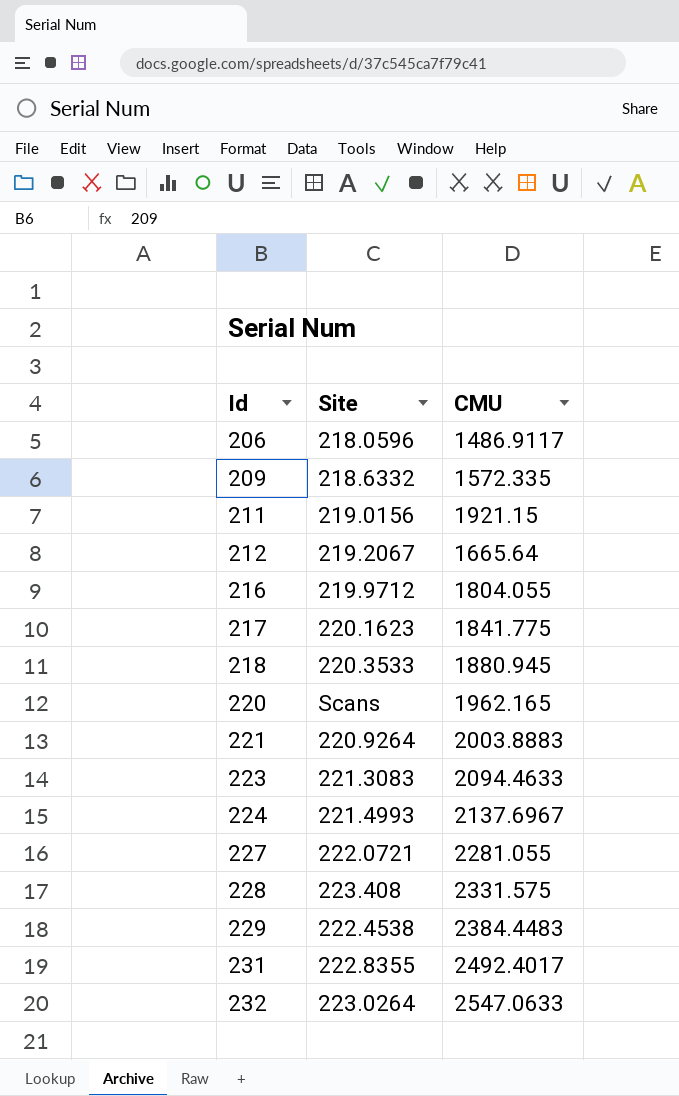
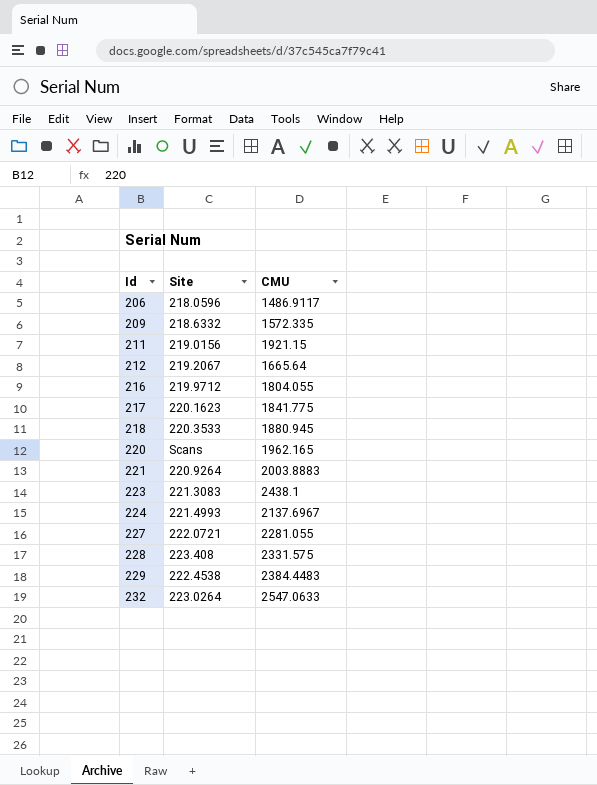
row 231: 222.8355 | 2492.4017 -> none
223 | CMU: 2094.4633 -> 2438.1

